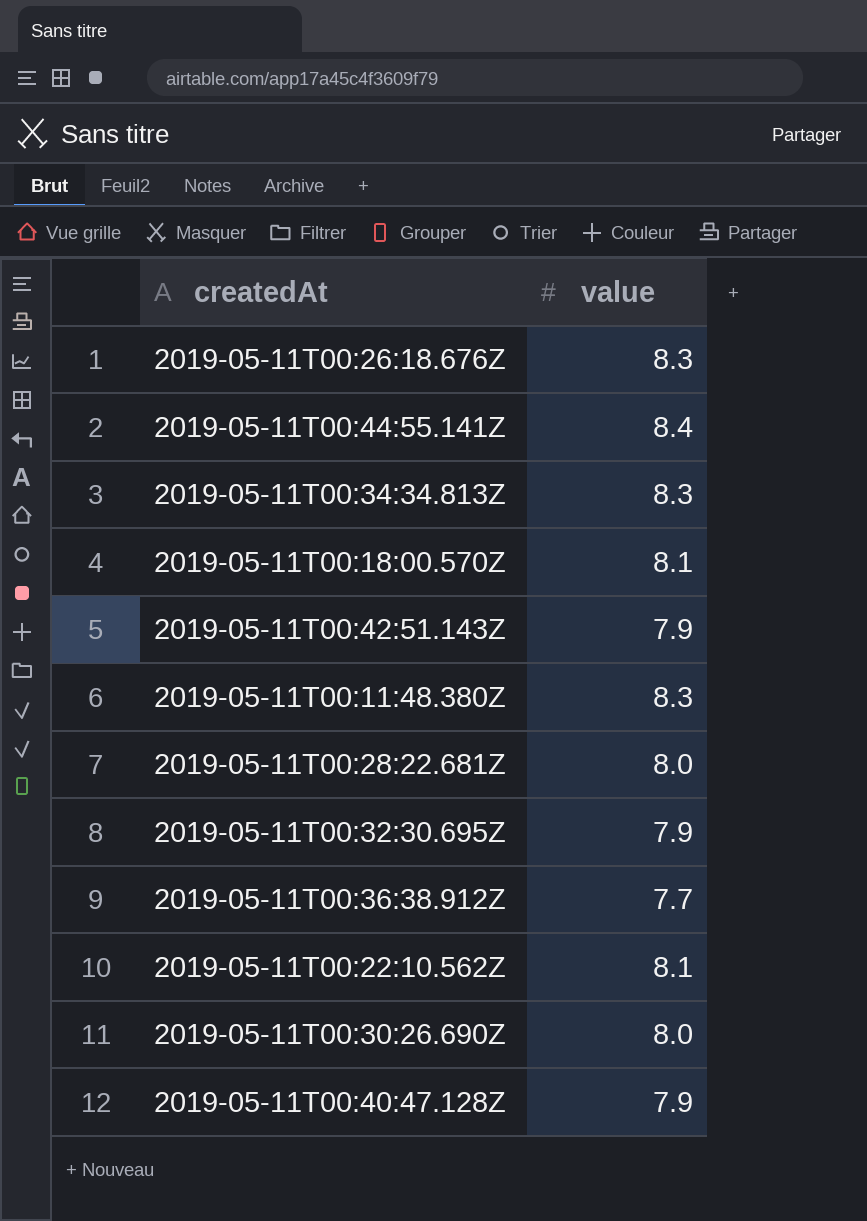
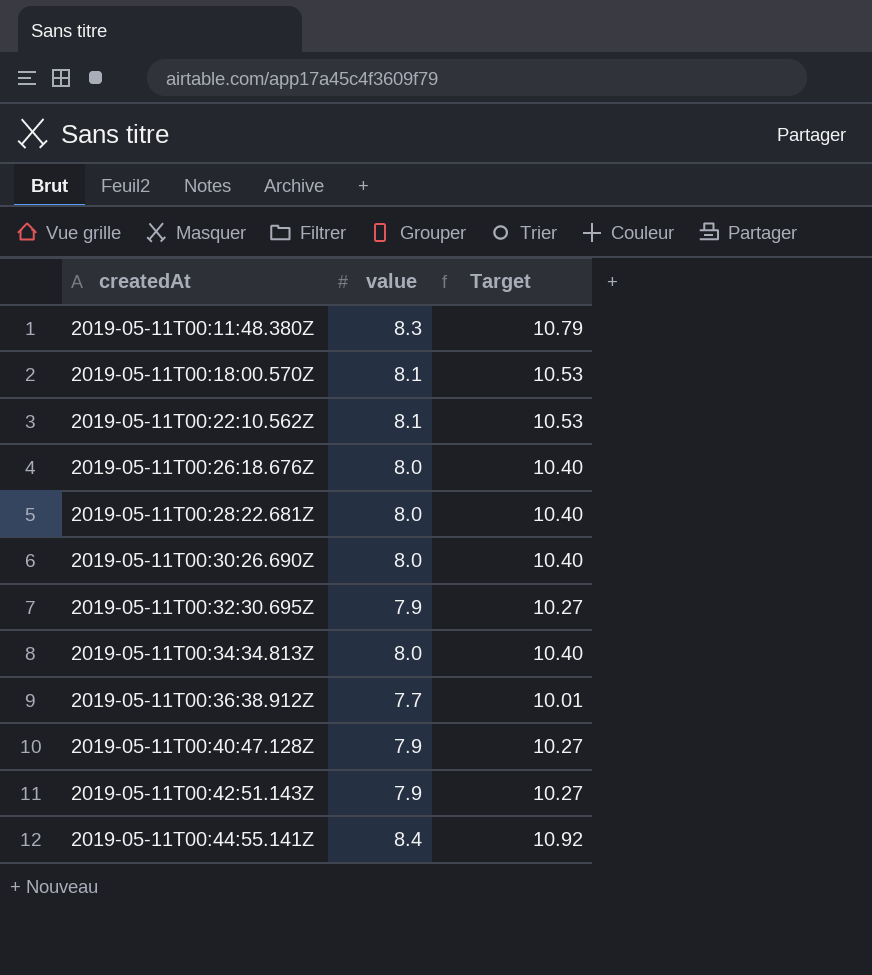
row order: none -> createdAt ascending
column Target | formula: none -> [value] * 1.3
2019-05-11T00:26:18.676Z | value: 8.3 -> 8.0
2019-05-11T00:34:34.813Z | value: 8.3 -> 8.0

